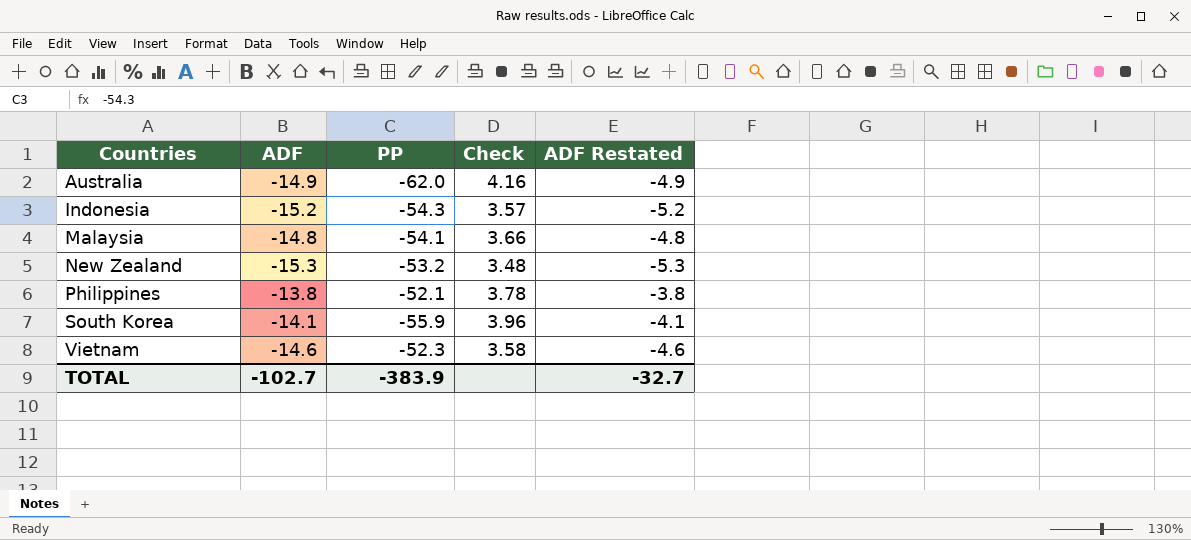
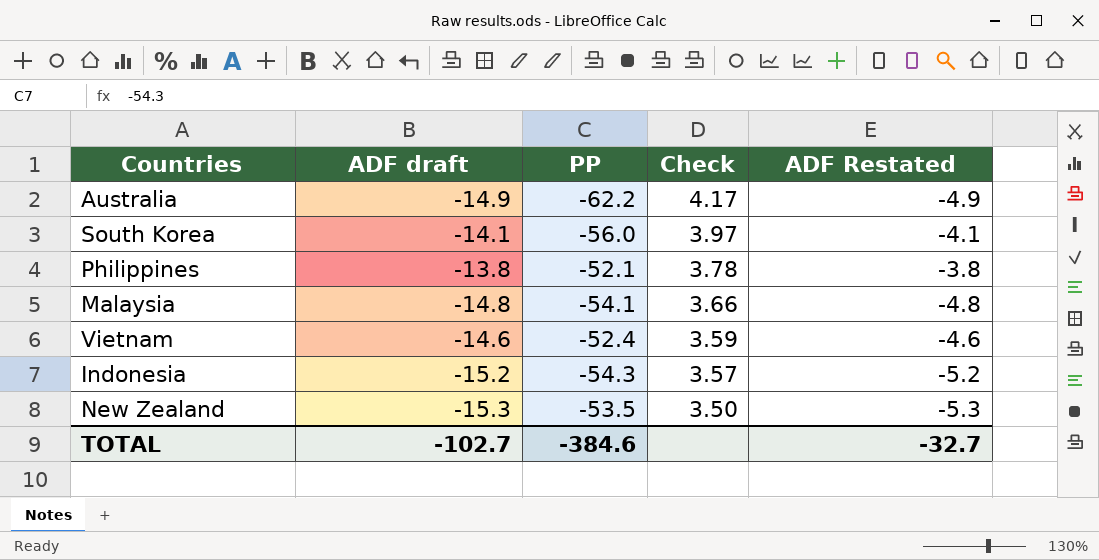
row order: Countries ascending -> Check descending
column name: ADF -> ADF draft
Australia | PP: -62.0 -> -62.2
Australia | Check: 4.16 -> 4.17
South Korea | PP: -55.9 -> -56.0
South Korea | Check: 3.96 -> 3.97
Vietnam | PP: -52.3 -> -52.4
Vietnam | Check: 3.58 -> 3.59
New Zealand | PP: -53.2 -> -53.5
New Zealand | Check: 3.48 -> 3.50
TOTAL | PP: -383.9 -> -384.6

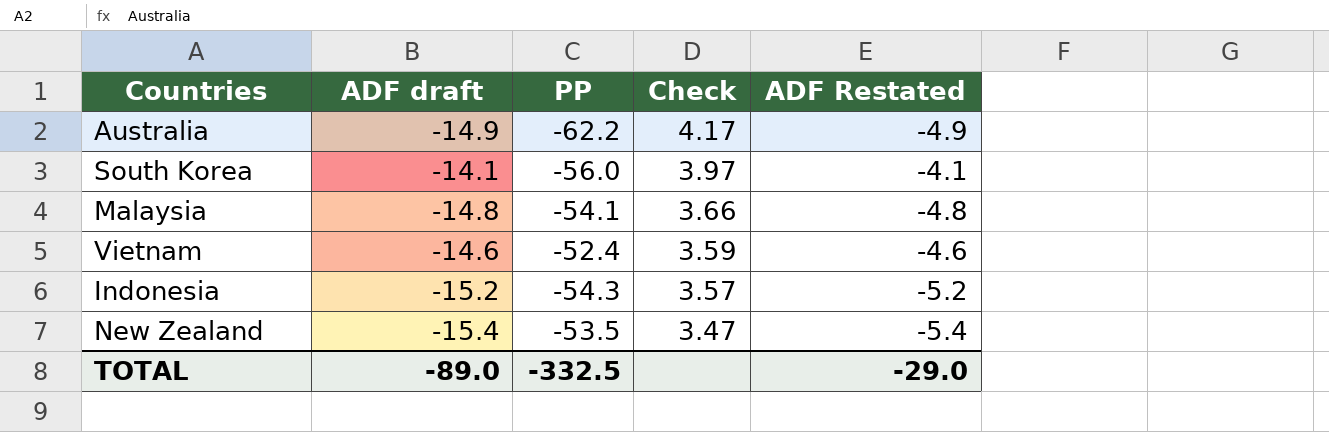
row Philippines: -13.8 | -52.1 | 3.78 | -3.8 -> none
New Zealand | ADF draft: -15.3 -> -15.4
New Zealand | Check: 3.50 -> 3.47
New Zealand | ADF Restated: -5.3 -> -5.4
TOTAL | ADF draft: -102.7 -> -89.0
TOTAL | PP: -384.6 -> -332.5
TOTAL | ADF Restated: -32.7 -> -29.0

